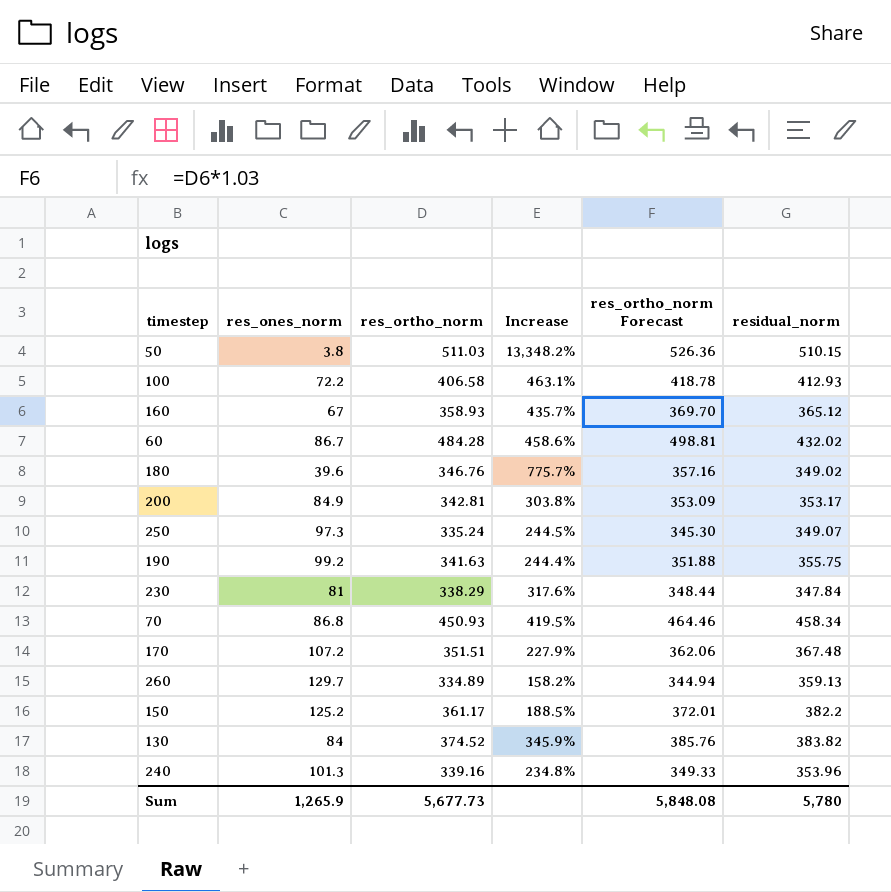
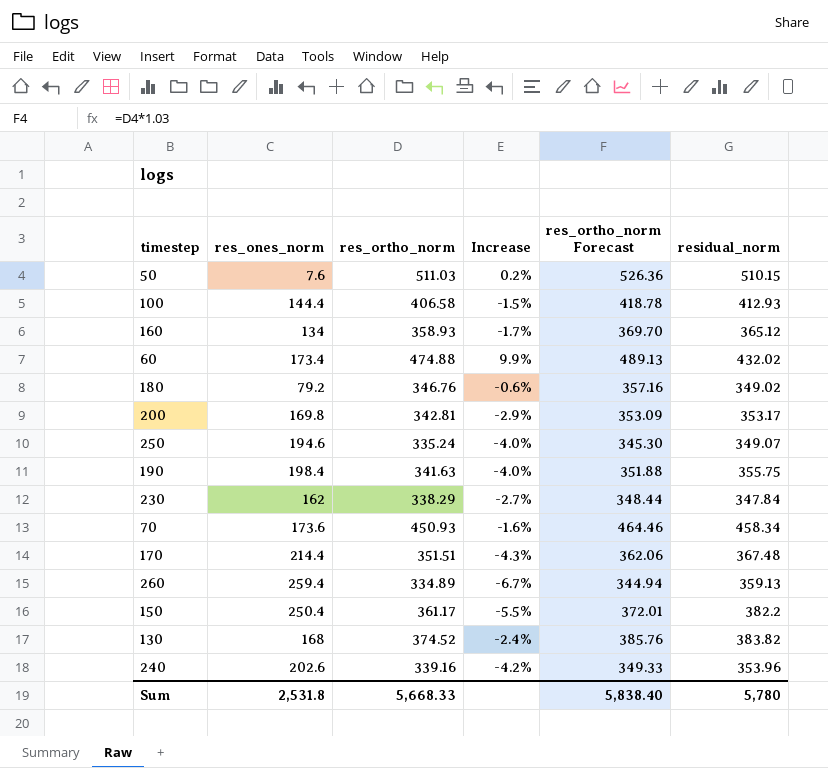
column Increase | formula: ([res_ortho_norm] - [res_ones_norm]) / [res_ones_norm] -> ([res_ortho_norm] - [residual_norm]) / [residual_norm]
50 | res_ones_norm: 3.8 -> 7.6
100 | res_ones_norm: 72.2 -> 144.4
160 | res_ones_norm: 67 -> 134
60 | res_ones_norm: 86.7 -> 173.4
60 | res_ortho_norm: 484.28 -> 474.88
60 | res_ortho_norm Forecast: 498.81 -> 489.13
180 | res_ones_norm: 39.6 -> 79.2
200 | res_ones_norm: 84.9 -> 169.8
250 | res_ones_norm: 97.3 -> 194.6
190 | res_ones_norm: 99.2 -> 198.4
230 | res_ones_norm: 81 -> 162
70 | res_ones_norm: 86.8 -> 173.6
170 | res_ones_norm: 107.2 -> 214.4
260 | res_ones_norm: 129.7 -> 259.4
150 | res_ones_norm: 125.2 -> 250.4
130 | res_ones_norm: 84 -> 168
240 | res_ones_norm: 101.3 -> 202.6
Sum | res_ones_norm: 1,265.9 -> 2,531.8
Sum | res_ortho_norm: 5,677.73 -> 5,668.33
Sum | res_ortho_norm Forecast: 5,848.08 -> 5,838.40

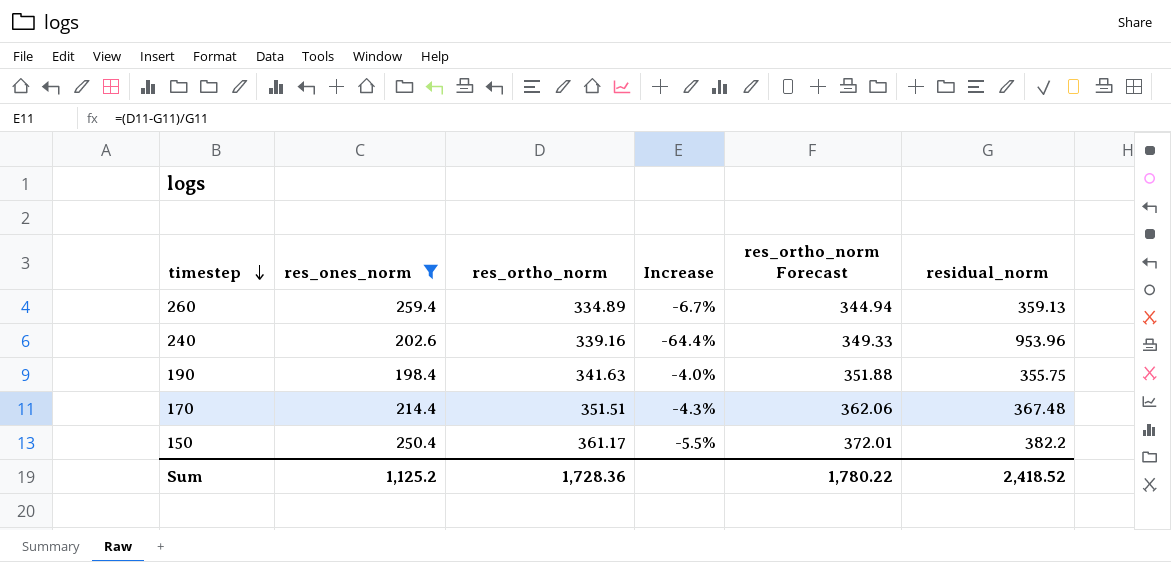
filter: none -> res_ones_norm >= 198.4
row order: none -> timestep descending
240 | Increase: -4.2% -> -64.4%
240 | residual_norm: 353.96 -> 953.96
Sum | res_ones_norm: 2,531.8 -> 1,125.2
Sum | res_ortho_norm: 5,668.33 -> 1,728.36
Sum | res_ortho_norm Forecast: 5,838.40 -> 1,780.22
Sum | residual_norm: 5,780 -> 2,418.52

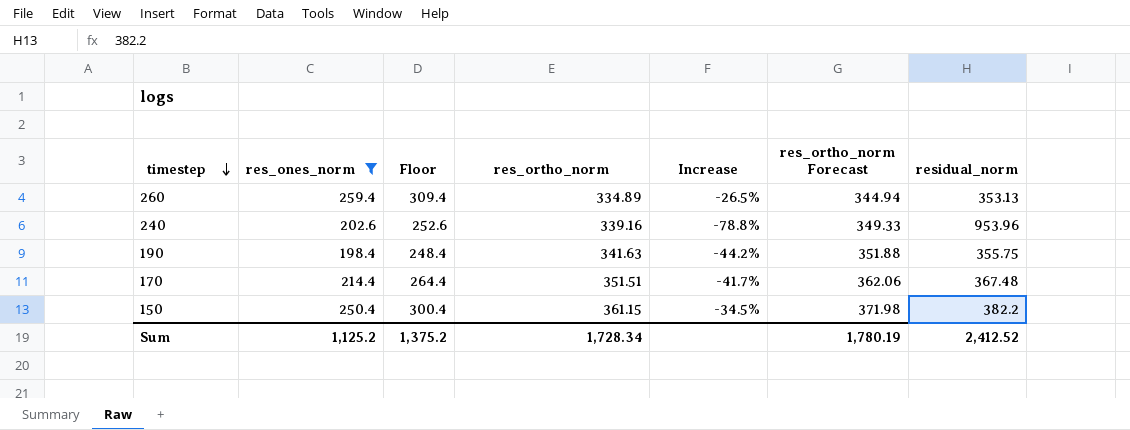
column Floor | formula: none -> [res_ones_norm] + 50
column Increase | formula: ([res_ortho_norm] - [residual_norm]) / [residual_norm] -> ([res_ones_norm] - [residual_norm]) / [residual_norm]
260 | residual_norm: 359.13 -> 353.13
150 | res_ortho_norm: 361.17 -> 361.15
150 | res_ortho_norm Forecast: 372.01 -> 371.98
Sum | res_ortho_norm: 1,728.36 -> 1,728.34
Sum | res_ortho_norm Forecast: 1,780.22 -> 1,780.19
Sum | residual_norm: 2,418.52 -> 2,412.52

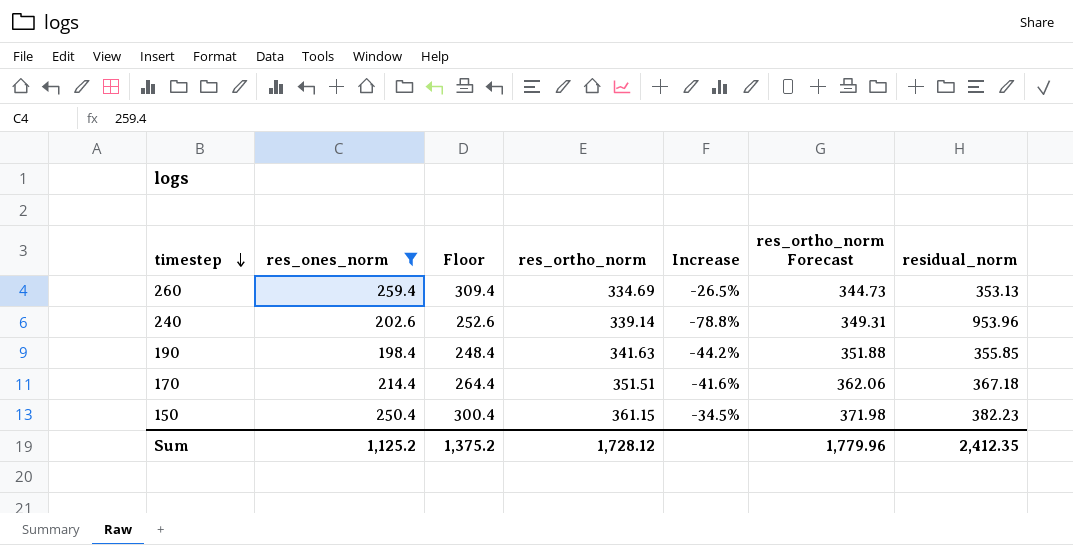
260 | res_ortho_norm: 334.89 -> 334.69
260 | res_ortho_norm Forecast: 344.94 -> 344.73
240 | res_ortho_norm: 339.16 -> 339.14
240 | res_ortho_norm Forecast: 349.33 -> 349.31
190 | residual_norm: 355.75 -> 355.85
170 | Increase: -41.7% -> -41.6%
170 | residual_norm: 367.48 -> 367.18
150 | residual_norm: 382.2 -> 382.23
Sum | res_ortho_norm: 1,728.34 -> 1,728.12
Sum | res_ortho_norm Forecast: 1,780.19 -> 1,779.96
Sum | residual_norm: 2,412.52 -> 2,412.35

